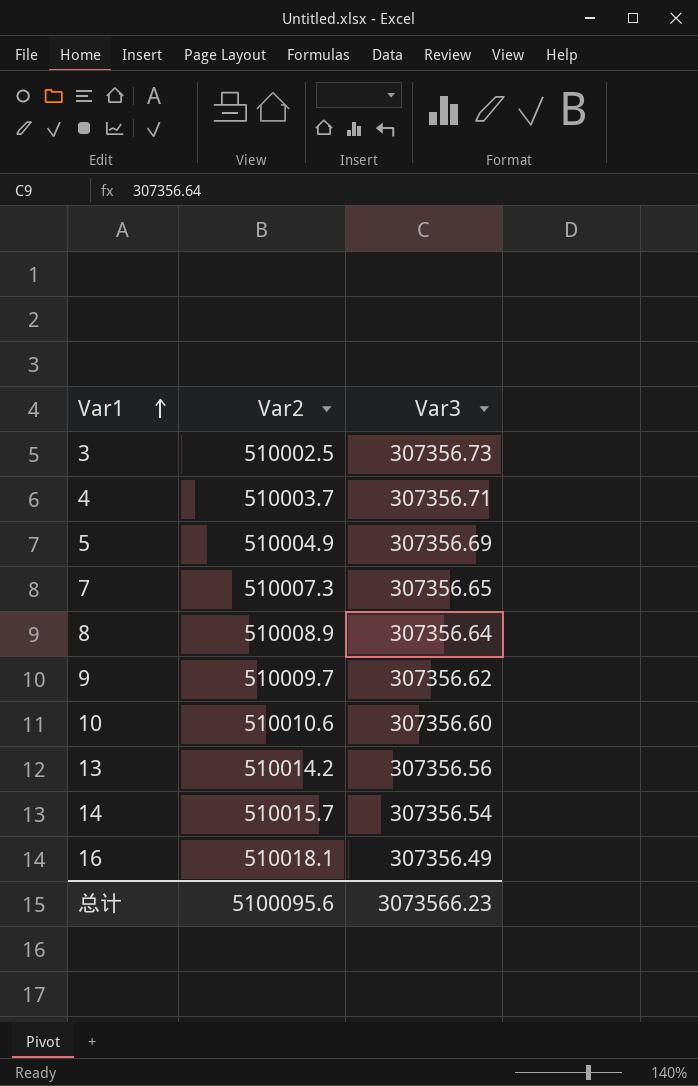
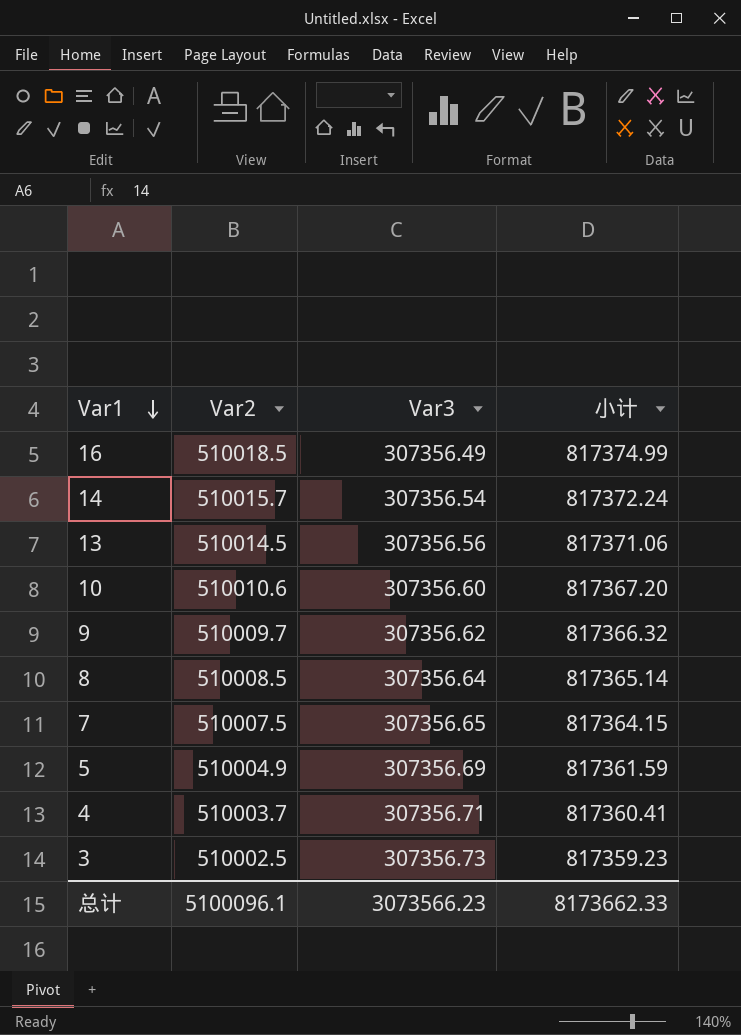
row order: Var1 ascending -> Var1 descending
column 小计 | formula: none -> [Var2] + [Var3]
16 | Var2: 510018.1 -> 510018.5
13 | Var2: 510014.2 -> 510014.5
8 | Var2: 510008.9 -> 510008.5
7 | Var2: 510007.3 -> 510007.5
总计 | Var2: 5100095.6 -> 5100096.1

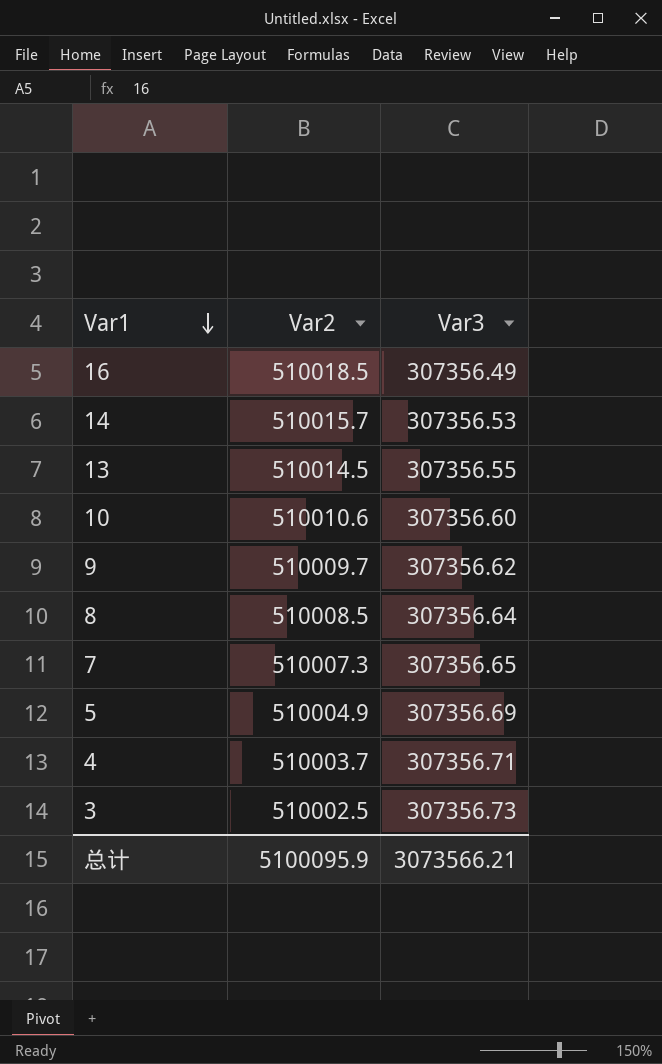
column 小计 | formula: [Var2] + [Var3] -> none
14 | Var3: 307356.54 -> 307356.53
13 | Var3: 307356.56 -> 307356.55
7 | Var2: 510007.5 -> 510007.3
总计 | Var2: 5100096.1 -> 5100095.9
总计 | Var3: 3073566.23 -> 3073566.21

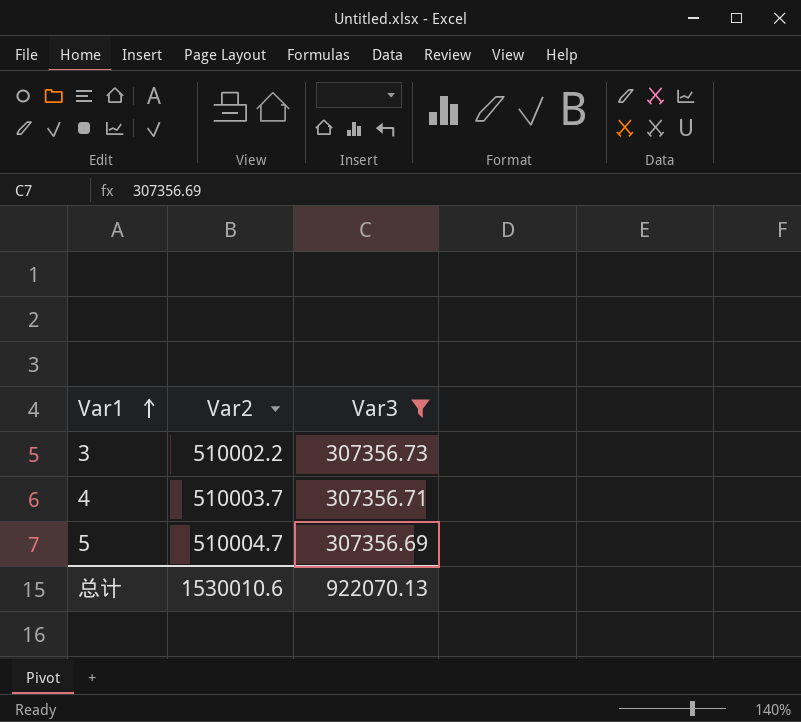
filter: none -> Var3 >= 307356.69
row order: Var1 descending -> Var1 ascending
3 | Var2: 510002.5 -> 510002.2
5 | Var2: 510004.9 -> 510004.7
总计 | Var2: 5100095.9 -> 1530010.6
总计 | Var3: 3073566.21 -> 922070.13

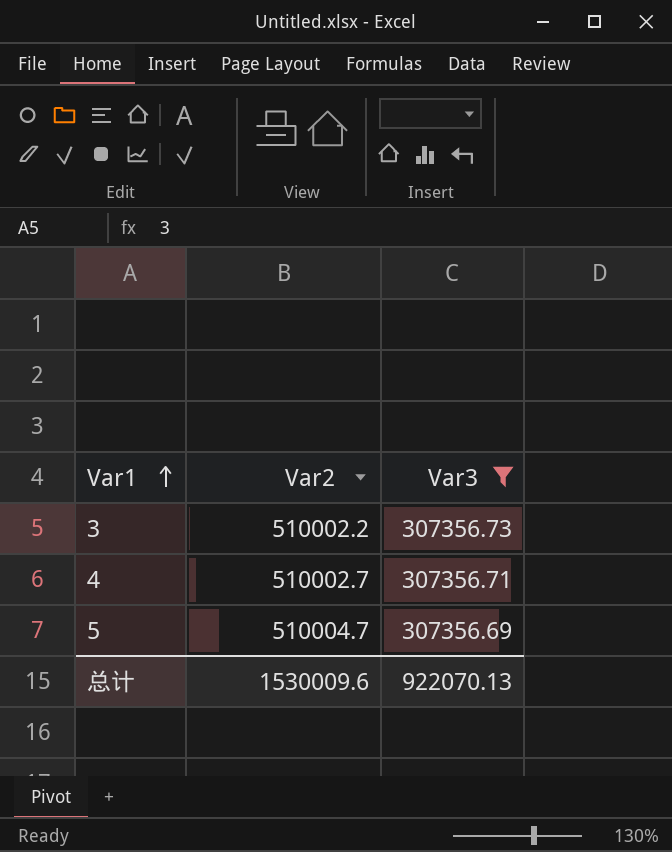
4 | Var2: 510003.7 -> 510002.7
总计 | Var2: 1530010.6 -> 1530009.6

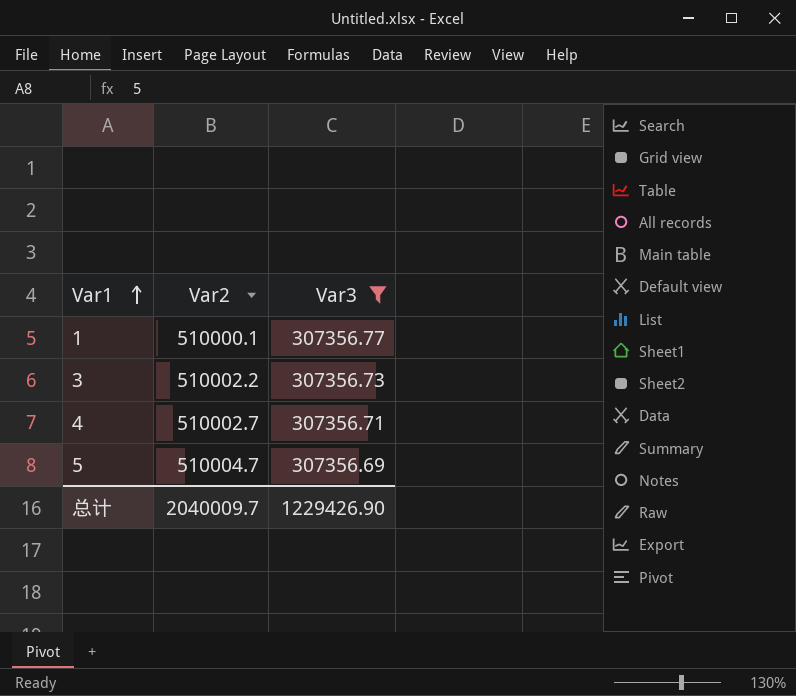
row 1: none -> 510000.1 | 307356.77
总计 | Var2: 1530009.6 -> 2040009.7
总计 | Var3: 922070.13 -> 1229426.90

